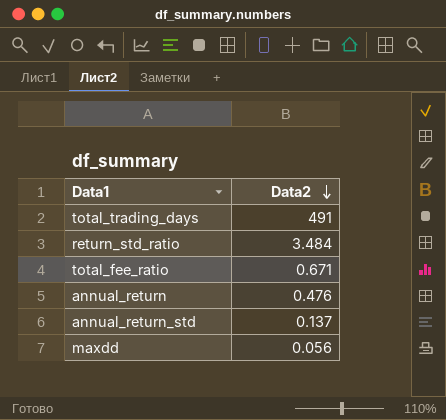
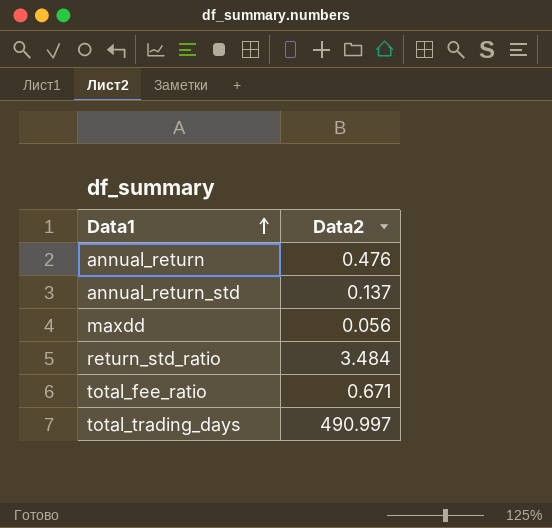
row order: Data2 descending -> Data1 ascending
total_trading_days | Data2: 491 -> 490.997

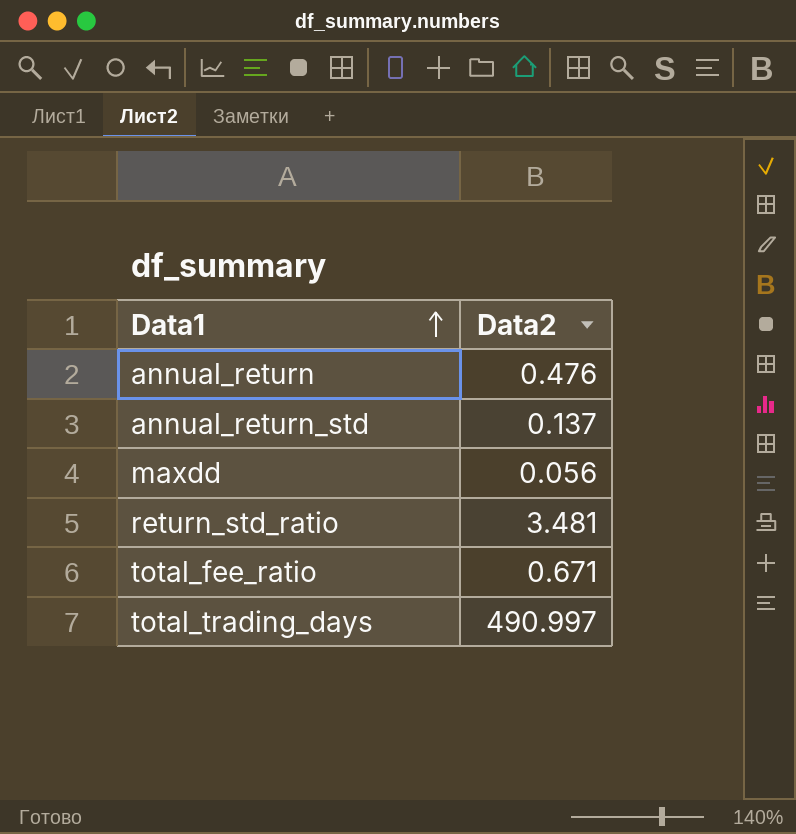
return_std_ratio | Data2: 3.484 -> 3.481

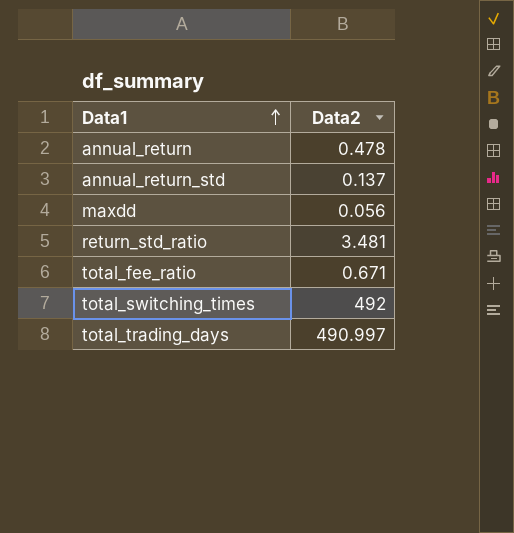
annual_return | Data2: 0.476 -> 0.478
row total_switching_times: none -> 492

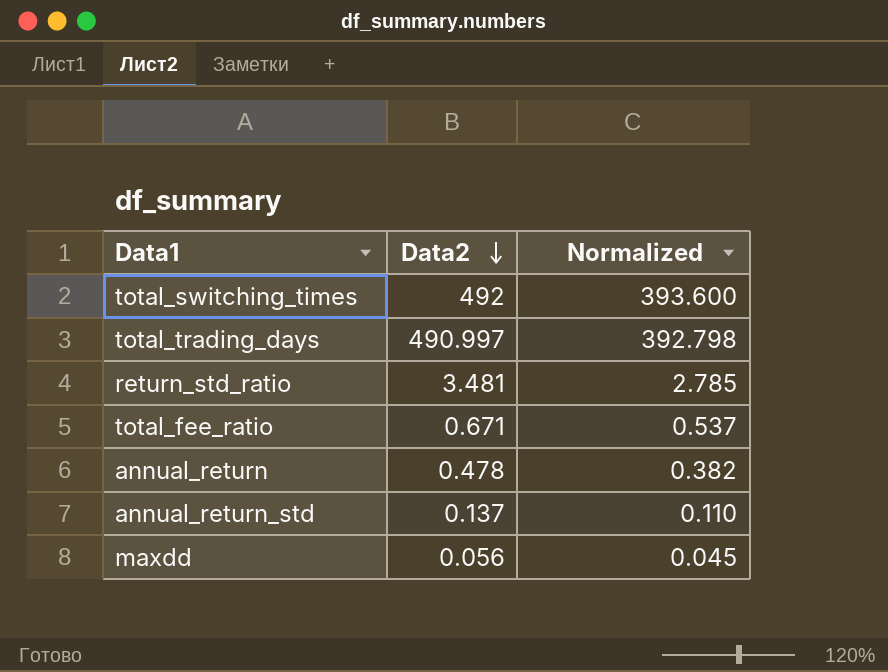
row order: Data1 ascending -> Data2 descending
column Normalized | formula: none -> [Data2] * 0.8

